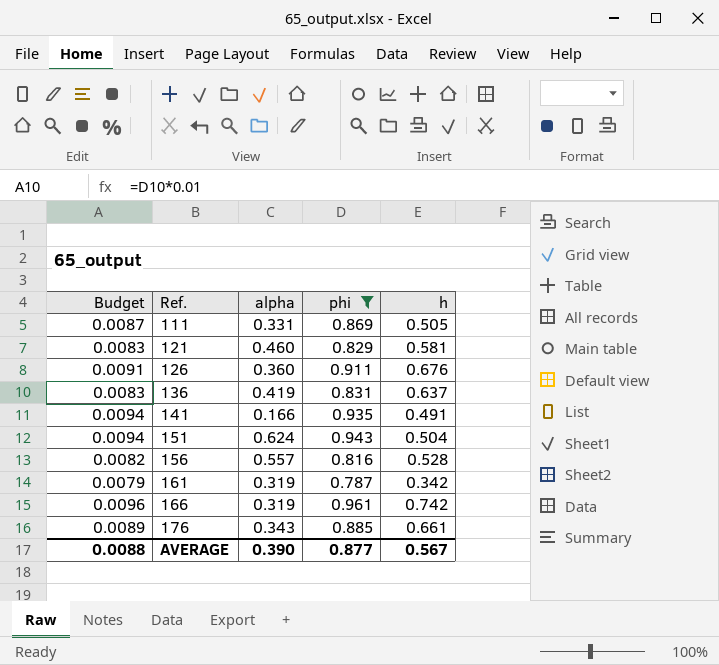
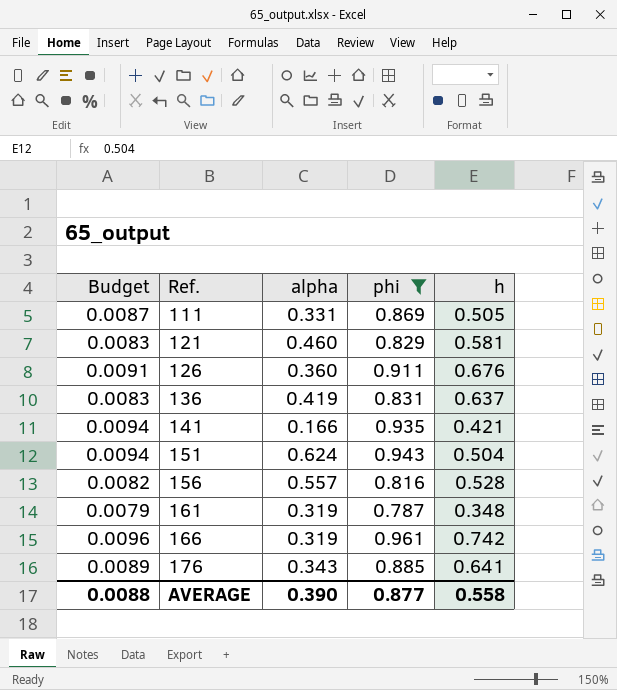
141 | h: 0.491 -> 0.421
161 | h: 0.342 -> 0.348
176 | h: 0.661 -> 0.641
AVERAGE | h: 0.567 -> 0.558

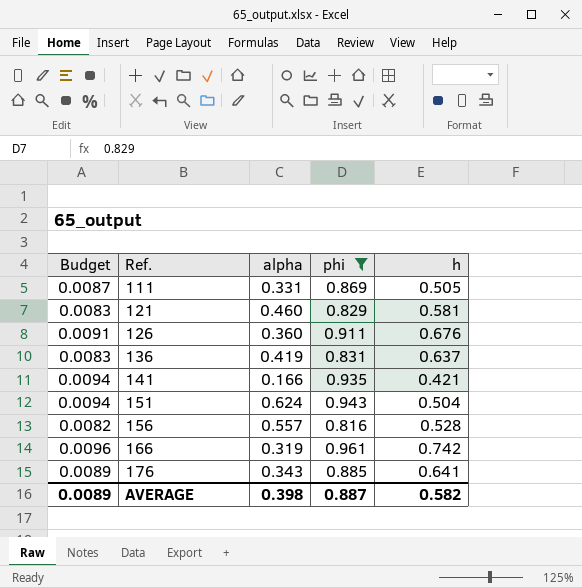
row 161: 0.0079 | 0.319 | 0.787 | 0.348 -> none
AVERAGE | Budget: 0.0088 -> 0.0089
AVERAGE | alpha: 0.390 -> 0.398
AVERAGE | phi: 0.877 -> 0.887
AVERAGE | h: 0.558 -> 0.582

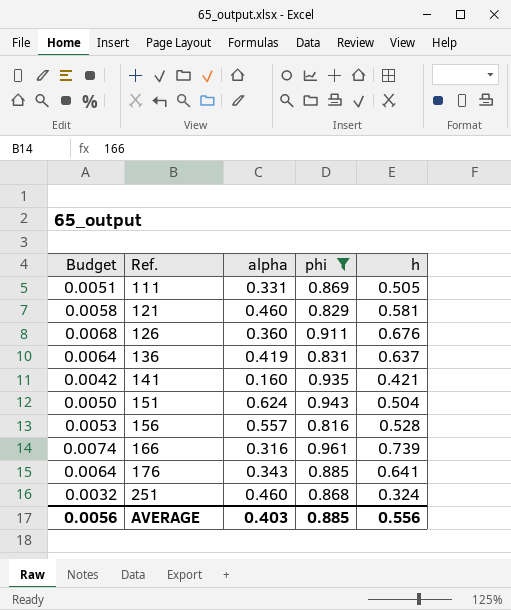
column Budget | formula: [phi] * 0.01 -> [h] * 0.01
141 | alpha: 0.166 -> 0.160
166 | alpha: 0.319 -> 0.316
166 | h: 0.742 -> 0.739
row 251: none -> 0.0032 | 0.460 | 0.868 | 0.324
AVERAGE | Budget: 0.0089 -> 0.0056
AVERAGE | alpha: 0.398 -> 0.403
AVERAGE | phi: 0.887 -> 0.885
AVERAGE | h: 0.582 -> 0.556

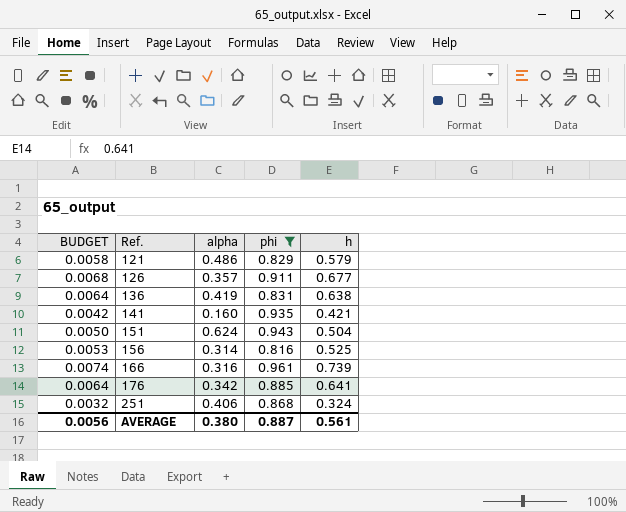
column name: Budget -> BUDGET
row 111: 0.0051 | 0.331 | 0.869 | 0.505 -> none
121 | alpha: 0.460 -> 0.486
121 | h: 0.581 -> 0.579
126 | alpha: 0.360 -> 0.357
126 | h: 0.676 -> 0.677
136 | h: 0.637 -> 0.638
156 | alpha: 0.557 -> 0.314
156 | h: 0.528 -> 0.525
176 | alpha: 0.343 -> 0.342
251 | alpha: 0.460 -> 0.406
AVERAGE | alpha: 0.403 -> 0.380
AVERAGE | phi: 0.885 -> 0.887
AVERAGE | h: 0.556 -> 0.561

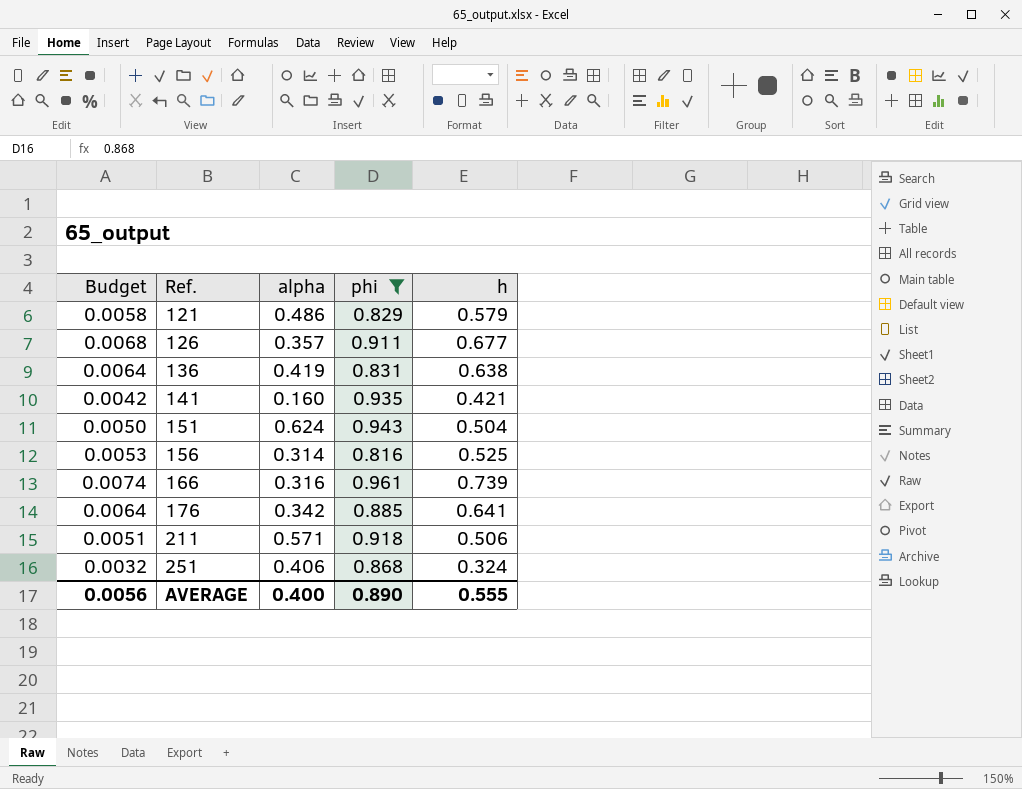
column name: BUDGET -> Budget
row 211: none -> 0.0051 | 0.571 | 0.918 | 0.506
AVERAGE | alpha: 0.380 -> 0.400
AVERAGE | phi: 0.887 -> 0.890
AVERAGE | h: 0.561 -> 0.555

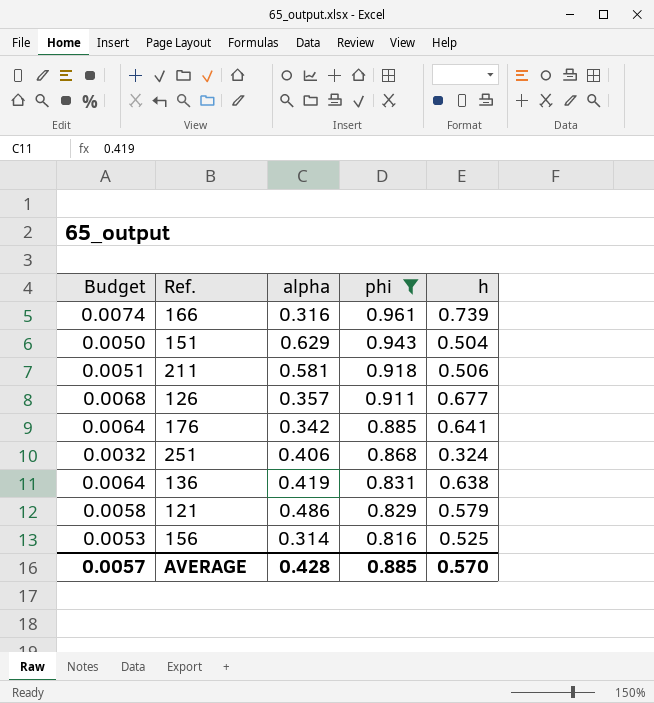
row order: Ref. ascending -> phi descending
row 141: 0.0042 | 0.160 | 0.935 | 0.421 -> none
151 | alpha: 0.624 -> 0.629
211 | alpha: 0.571 -> 0.581
AVERAGE | Budget: 0.0056 -> 0.0057
AVERAGE | alpha: 0.400 -> 0.428
AVERAGE | phi: 0.890 -> 0.885
AVERAGE | h: 0.555 -> 0.570

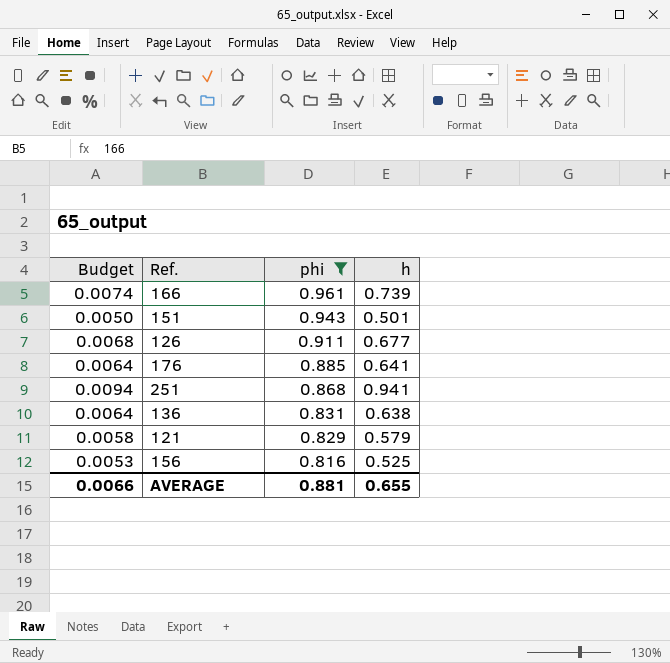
column alpha | position: 3 -> none
row 211: 0.0051 | 0.581 | 0.918 | 0.506 -> none
151 | h: 0.504 -> 0.501
251 | Budget: 0.0032 -> 0.0094
251 | h: 0.324 -> 0.941
AVERAGE | Budget: 0.0057 -> 0.0066
AVERAGE | phi: 0.885 -> 0.881
AVERAGE | h: 0.570 -> 0.655

